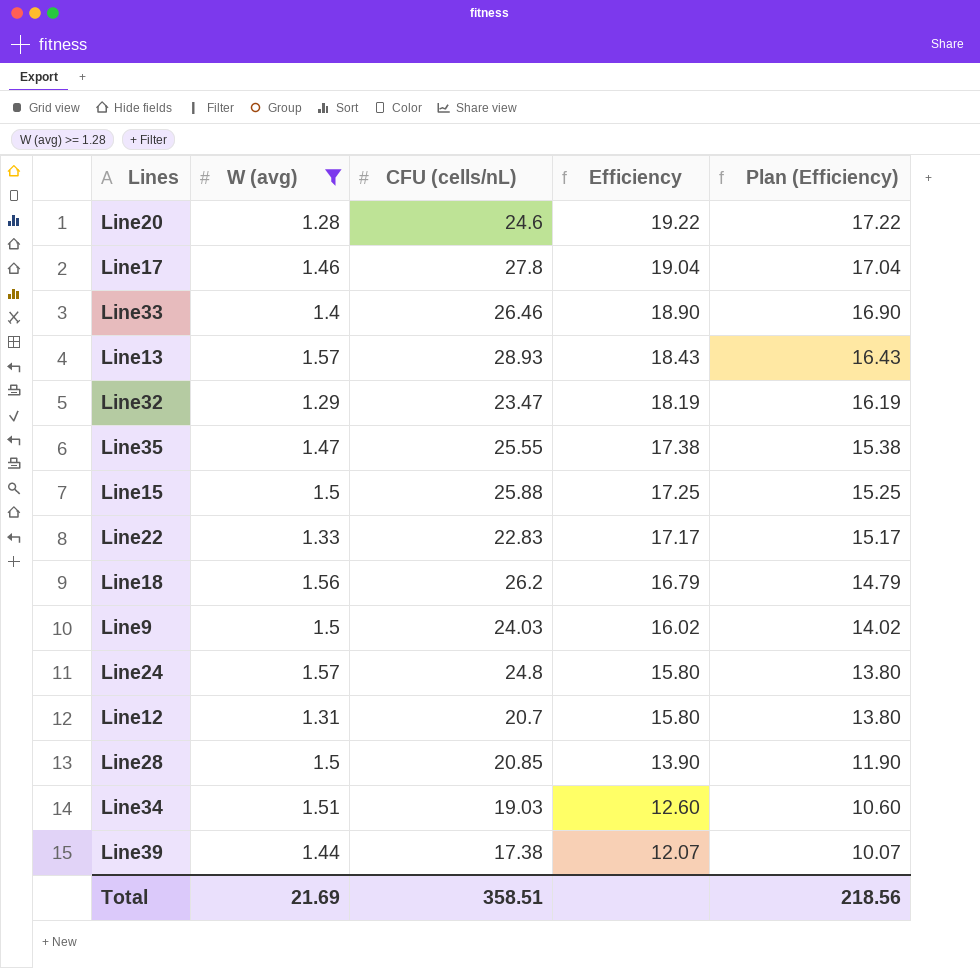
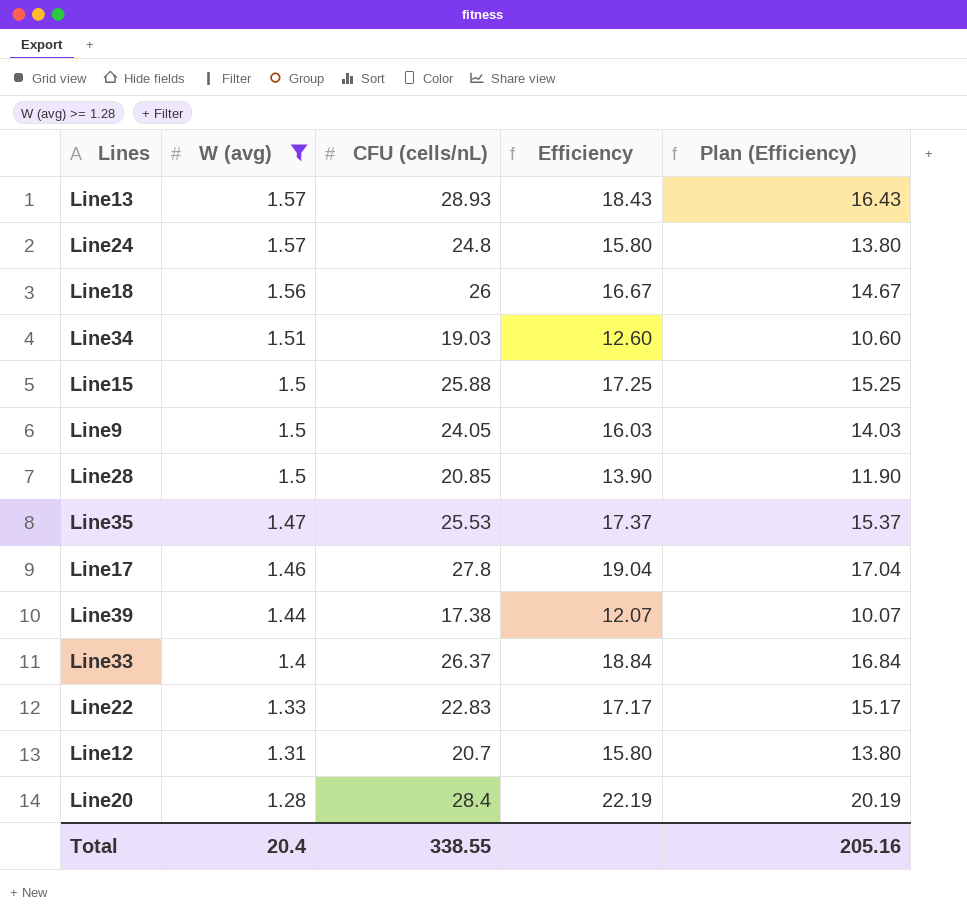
row order: Efficiency descending -> W (avg) descending
row Line32: 1.29 | 23.47 | 18.19 | 16.19 -> none
Line18 | CFU (cells/nL): 26.2 -> 26
Line18 | Efficiency: 16.79 -> 16.67
Line18 | Plan (Efficiency): 14.79 -> 14.67
Line9 | CFU (cells/nL): 24.03 -> 24.05
Line9 | Efficiency: 16.02 -> 16.03
Line9 | Plan (Efficiency): 14.02 -> 14.03
Line35 | CFU (cells/nL): 25.55 -> 25.53
Line35 | Efficiency: 17.38 -> 17.37
Line35 | Plan (Efficiency): 15.38 -> 15.37
Line33 | CFU (cells/nL): 26.46 -> 26.37
Line33 | Efficiency: 18.90 -> 18.84
Line33 | Plan (Efficiency): 16.90 -> 16.84
Line20 | CFU (cells/nL): 24.6 -> 28.4
Line20 | Efficiency: 19.22 -> 22.19
Line20 | Plan (Efficiency): 17.22 -> 20.19
Total | W (avg): 21.69 -> 20.4
Total | CFU (cells/nL): 358.51 -> 338.55
Total | Plan (Efficiency): 218.56 -> 205.16

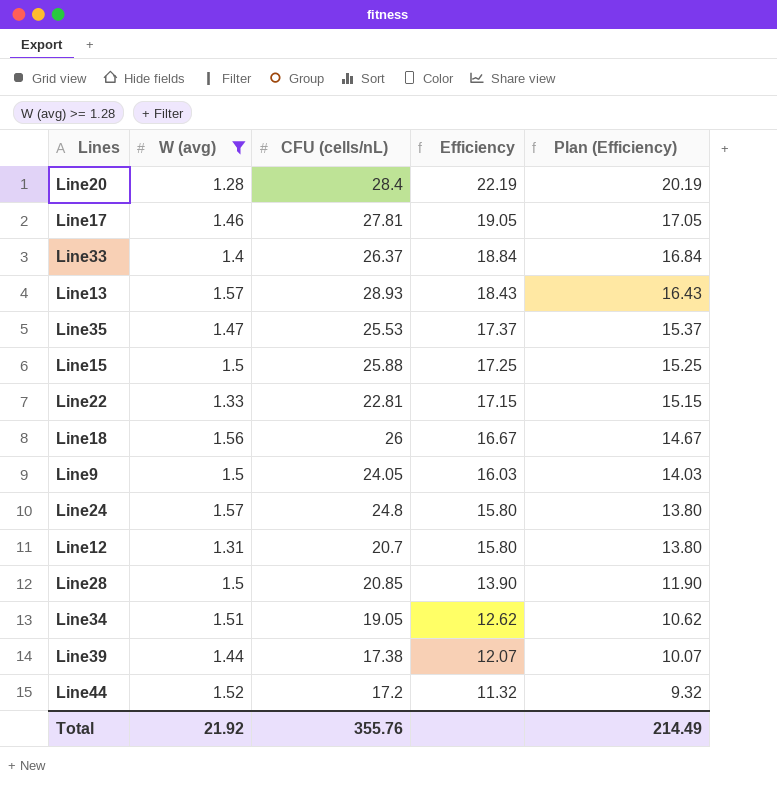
row order: W (avg) descending -> Efficiency descending
Line17 | CFU (cells/nL): 27.8 -> 27.81
Line17 | Efficiency: 19.04 -> 19.05
Line17 | Plan (Efficiency): 17.04 -> 17.05
Line22 | CFU (cells/nL): 22.83 -> 22.81
Line22 | Efficiency: 17.17 -> 17.15
Line22 | Plan (Efficiency): 15.17 -> 15.15
Line34 | CFU (cells/nL): 19.03 -> 19.05
Line34 | Efficiency: 12.60 -> 12.62
Line34 | Plan (Efficiency): 10.60 -> 10.62
row Line44: none -> 1.52 | 17.2 | 11.32 | 9.32
Total | W (avg): 20.4 -> 21.92
Total | CFU (cells/nL): 338.55 -> 355.76
Total | Plan (Efficiency): 205.16 -> 214.49

